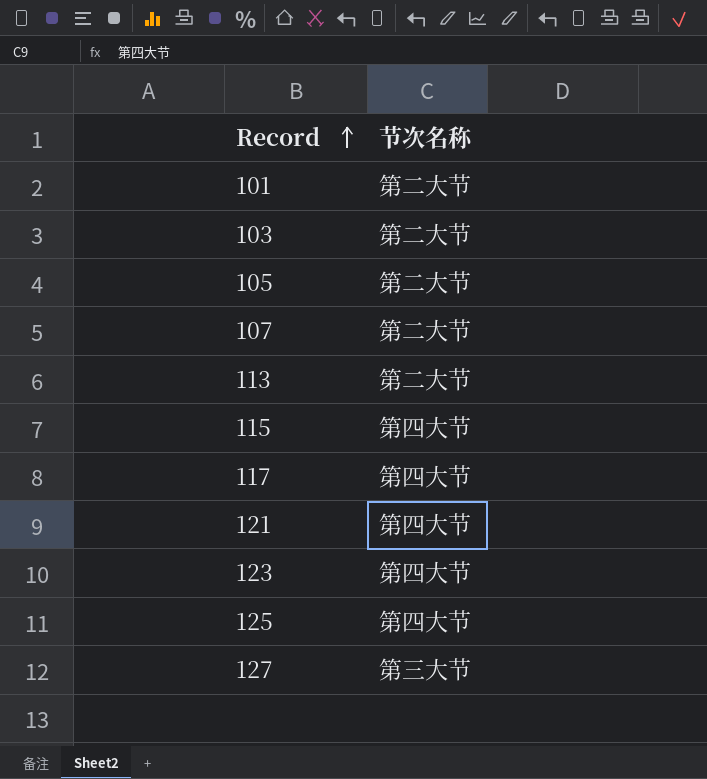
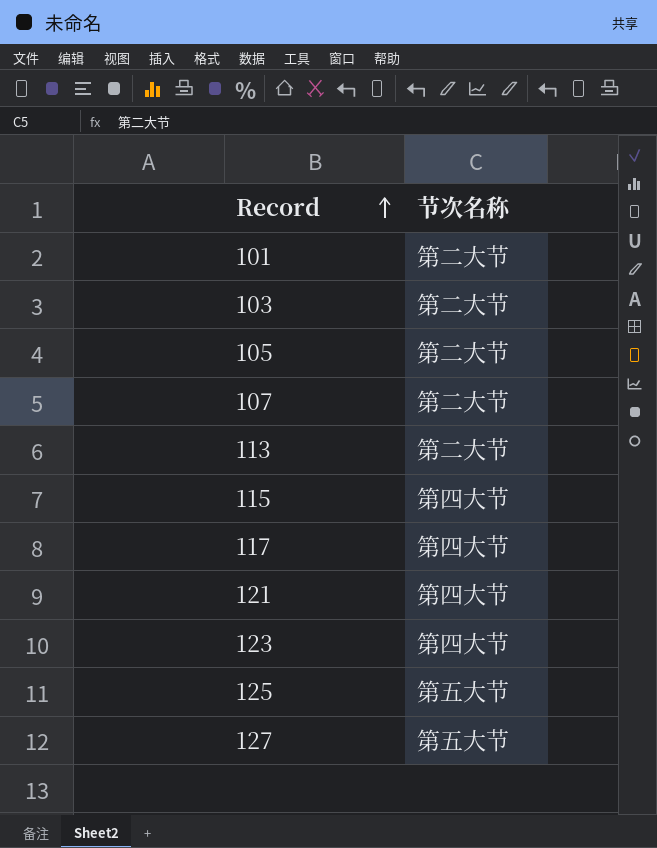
125 | 节次名称: 第四大节 -> 第五大节
127 | 节次名称: 第三大节 -> 第五大节

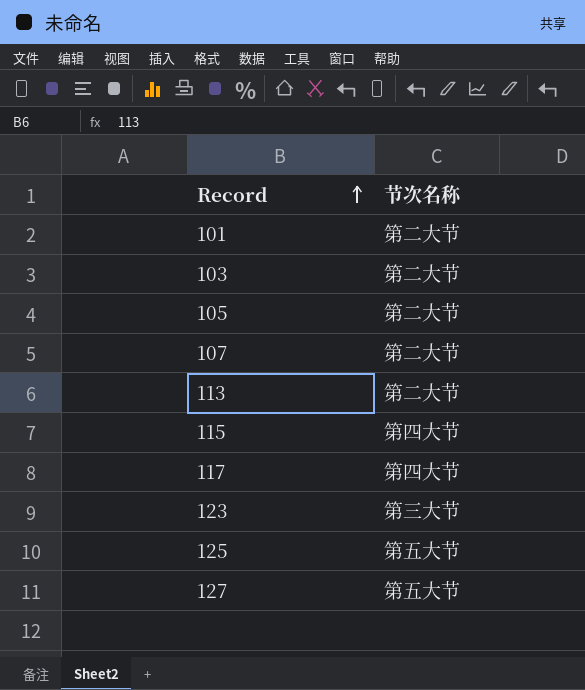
row 121: 第四大节 -> none
123 | 节次名称: 第四大节 -> 第三大节

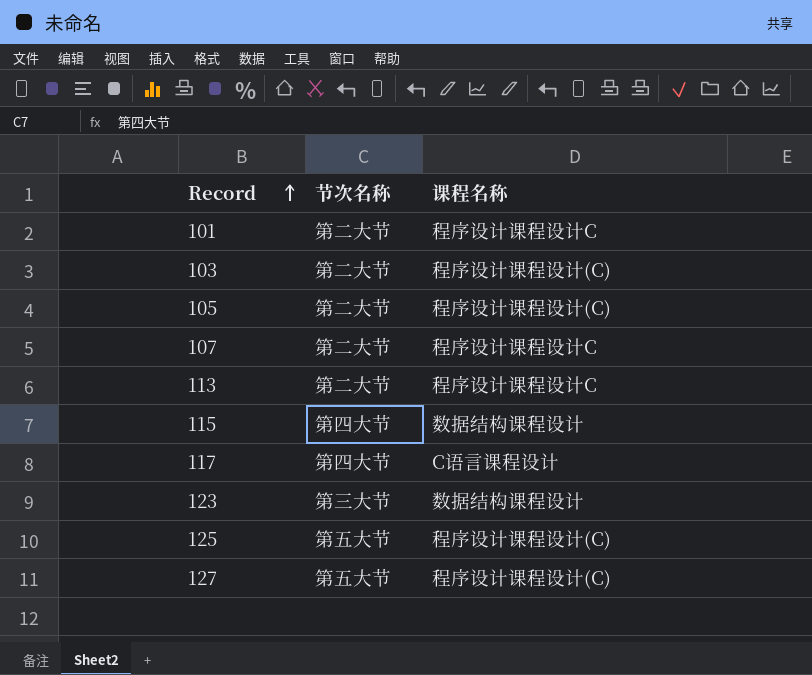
column 课程名称 | position: none -> 3

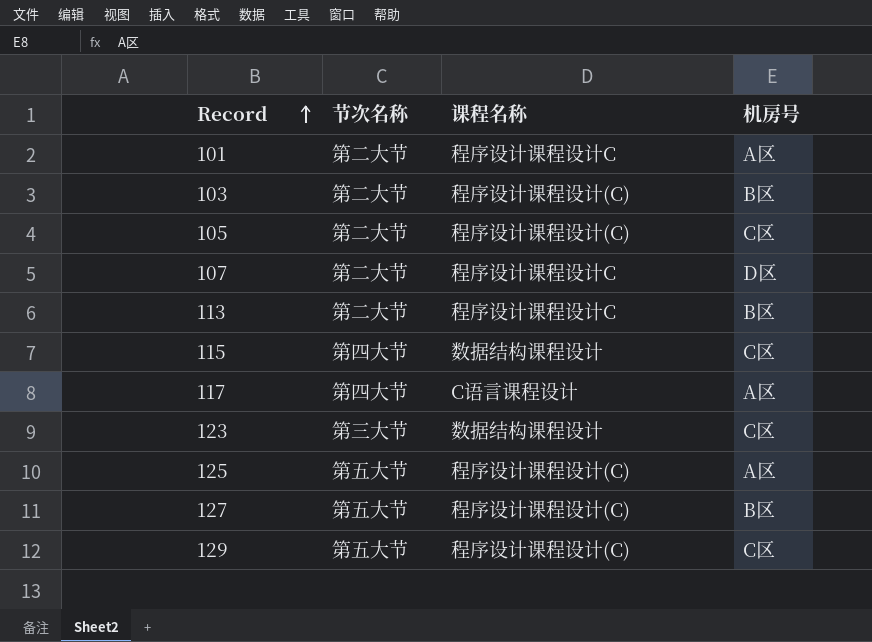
column 机房号 | position: none -> 4
row 129: none -> 第五大节 | 程序设计课程设计(C) | C区

